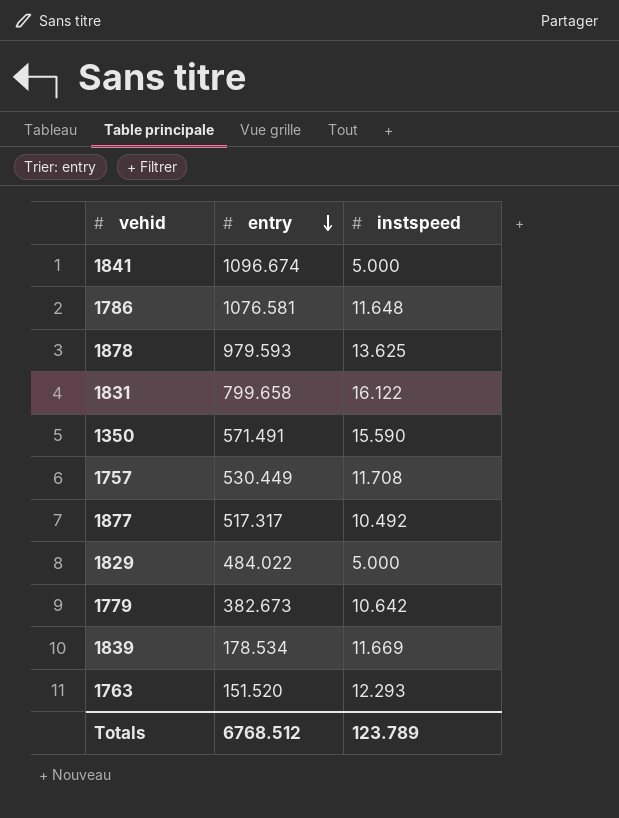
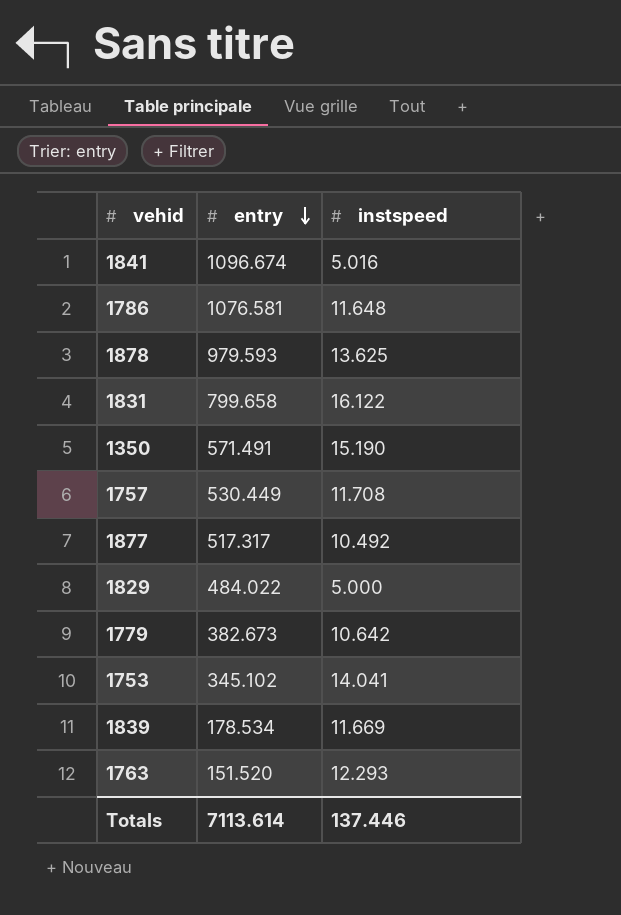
1841 | instspeed: 5.000 -> 5.016
1350 | instspeed: 15.590 -> 15.190
row 1753: none -> 345.102 | 14.041
Totals | entry: 6768.512 -> 7113.614
Totals | instspeed: 123.789 -> 137.446

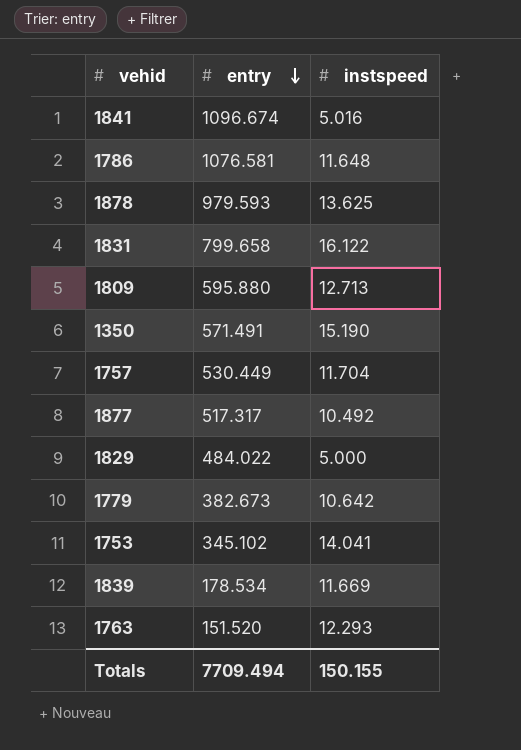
row 1809: none -> 595.880 | 12.713
1757 | instspeed: 11.708 -> 11.704
Totals | entry: 7113.614 -> 7709.494
Totals | instspeed: 137.446 -> 150.155

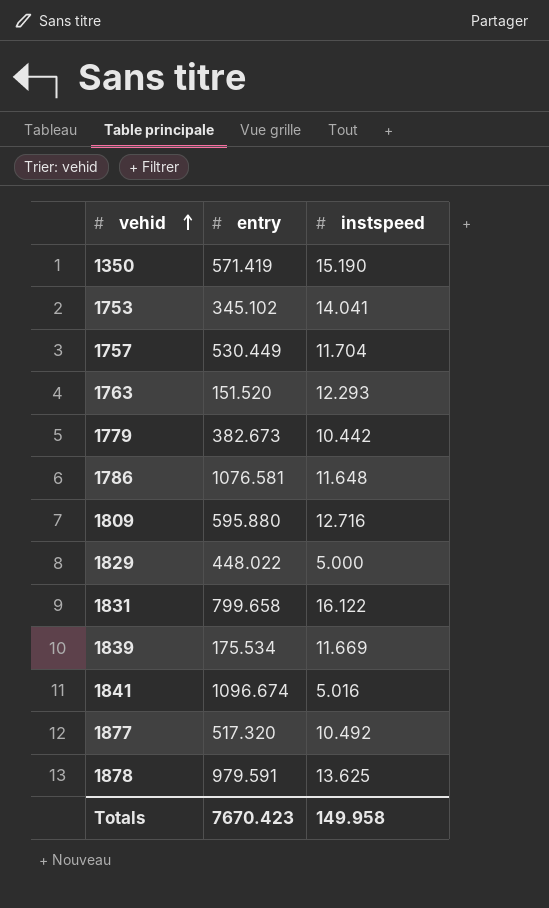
row order: entry descending -> vehid ascending
1350 | entry: 571.491 -> 571.419
1779 | instspeed: 10.642 -> 10.442
1809 | instspeed: 12.713 -> 12.716
1829 | entry: 484.022 -> 448.022
1839 | entry: 178.534 -> 175.534
1877 | entry: 517.317 -> 517.320
1878 | entry: 979.593 -> 979.591
Totals | entry: 7709.494 -> 7670.423
Totals | instspeed: 150.155 -> 149.958

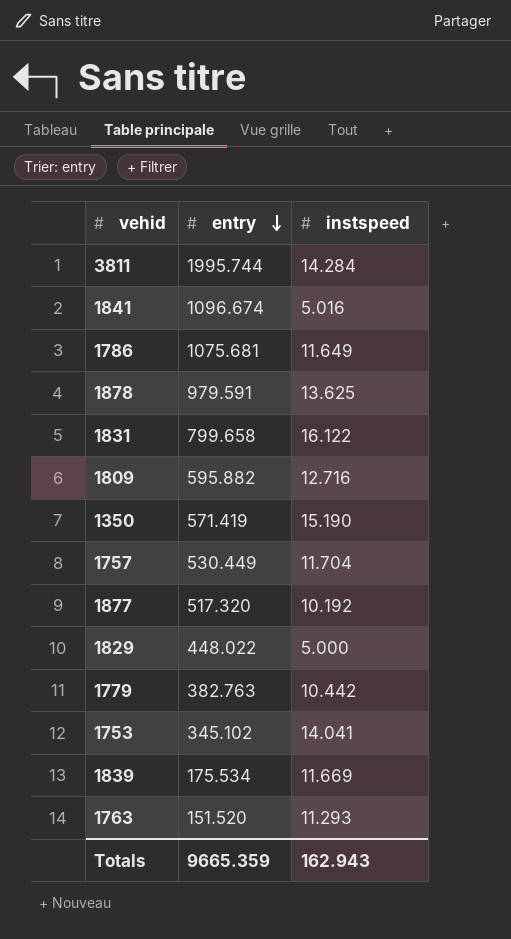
row order: vehid ascending -> entry descending
row 3811: none -> 1995.744 | 14.284
1786 | entry: 1076.581 -> 1075.681
1786 | instspeed: 11.648 -> 11.649
1809 | entry: 595.880 -> 595.882
1877 | instspeed: 10.492 -> 10.192
1779 | entry: 382.673 -> 382.763
1763 | instspeed: 12.293 -> 11.293
Totals | entry: 7670.423 -> 9665.359
Totals | instspeed: 149.958 -> 162.943

